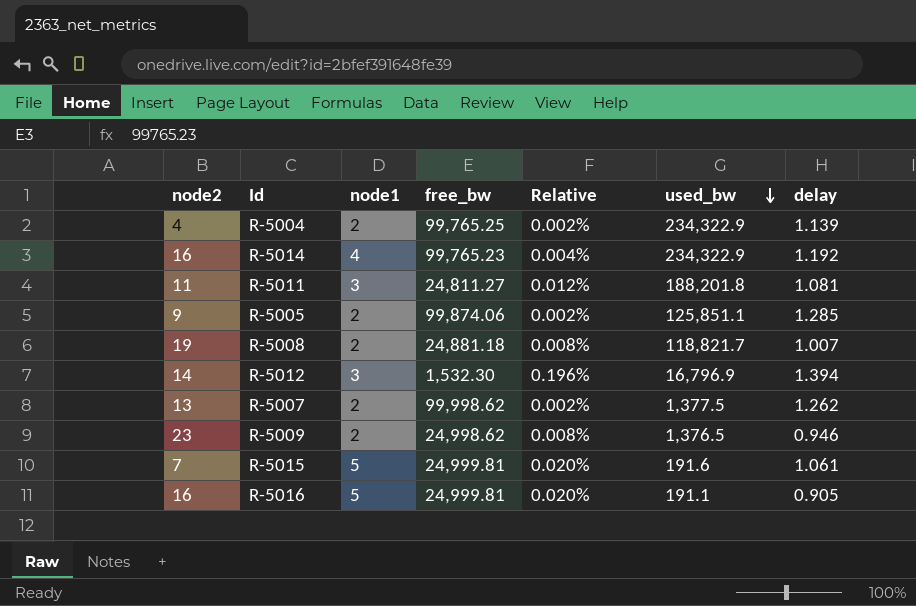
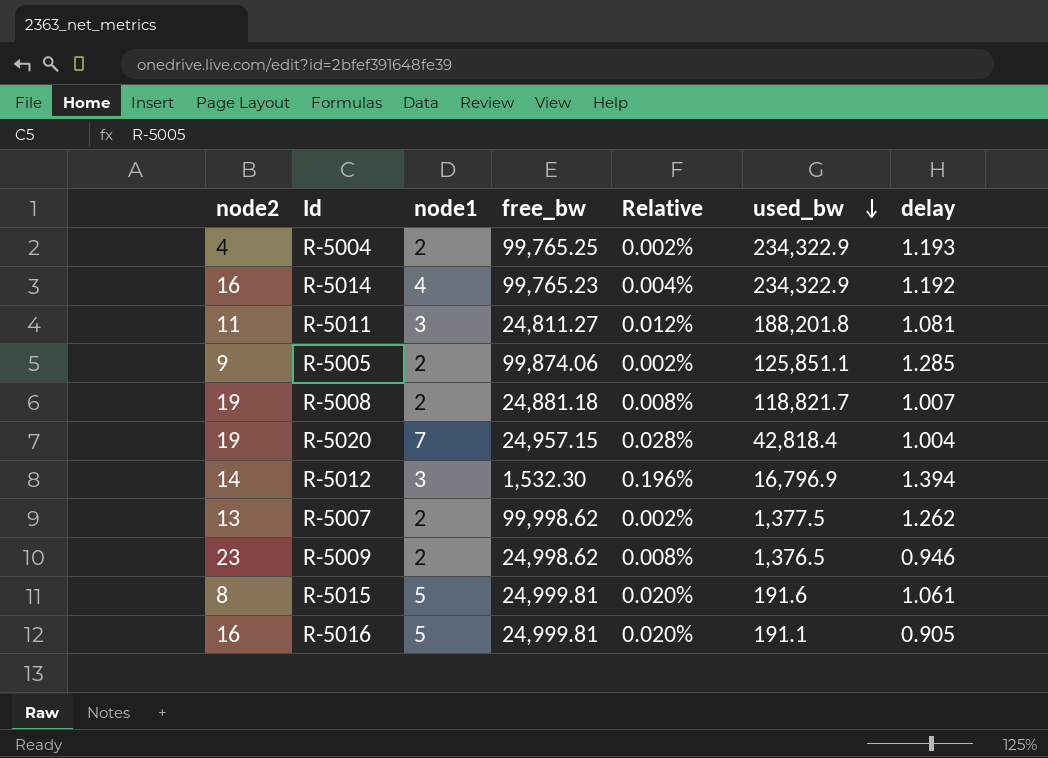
R-5004 | delay: 1.139 -> 1.193
row R-5020: none -> 19 | 7 | 24,957.15 | 0.028% | 42,818.4 | 1.004
R-5015 | node2: 7 -> 8

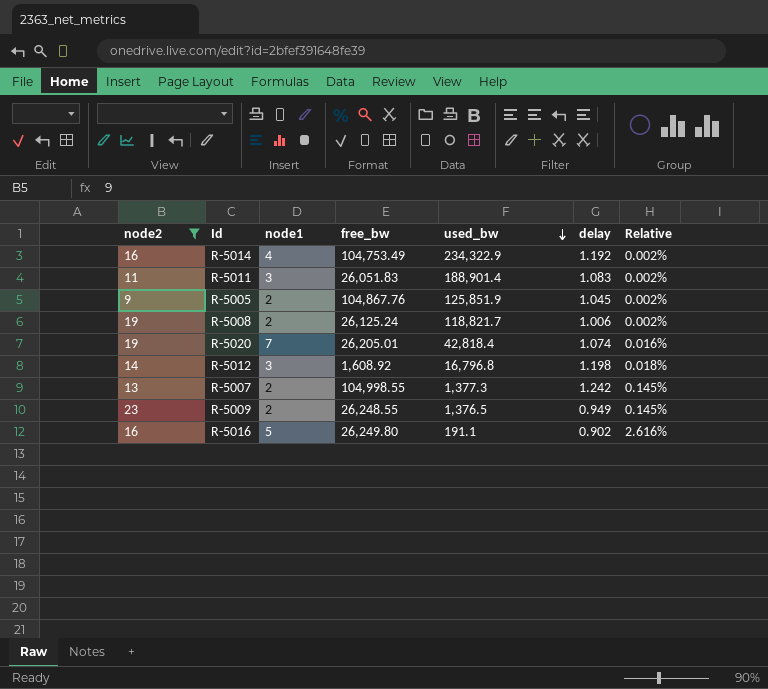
filter: none -> node2 >= 9
column Relative | formula: [node1] / [free_bw] -> [node1] / [used_bw]
column Relative | position: 5 -> 7
R-5014 | free_bw: 99,765.23 -> 104,753.49
R-5011 | free_bw: 24,811.27 -> 26,051.83
R-5011 | used_bw: 188,201.8 -> 188,901.4
R-5011 | delay: 1.081 -> 1.083
R-5005 | free_bw: 99,874.06 -> 104,867.76
R-5005 | used_bw: 125,851.1 -> 125,851.9
R-5005 | delay: 1.285 -> 1.045
R-5008 | free_bw: 24,881.18 -> 26,125.24
R-5008 | delay: 1.007 -> 1.006
R-5020 | free_bw: 24,957.15 -> 26,205.01
R-5020 | delay: 1.004 -> 1.074
R-5012 | free_bw: 1,532.30 -> 1,608.92
R-5012 | used_bw: 16,796.9 -> 16,796.8
R-5012 | delay: 1.394 -> 1.198
R-5007 | free_bw: 99,998.62 -> 104,998.55
R-5007 | used_bw: 1,377.5 -> 1,377.3
R-5007 | delay: 1.262 -> 1.242
R-5009 | free_bw: 24,998.62 -> 26,248.55
R-5009 | delay: 0.946 -> 0.949
R-5016 | free_bw: 24,999.81 -> 26,249.80
R-5016 | delay: 0.905 -> 0.902

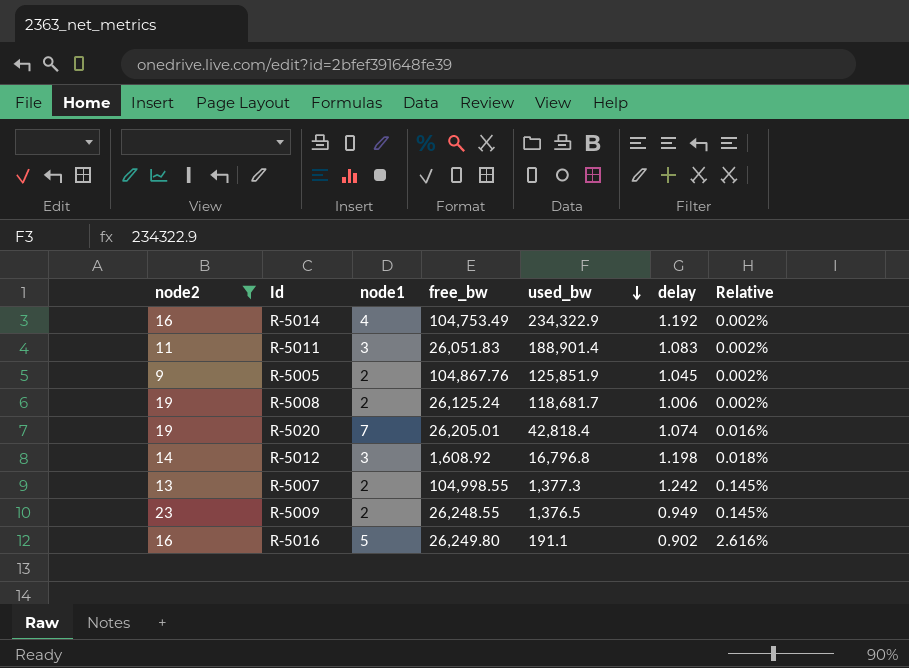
R-5008 | used_bw: 118,821.7 -> 118,681.7

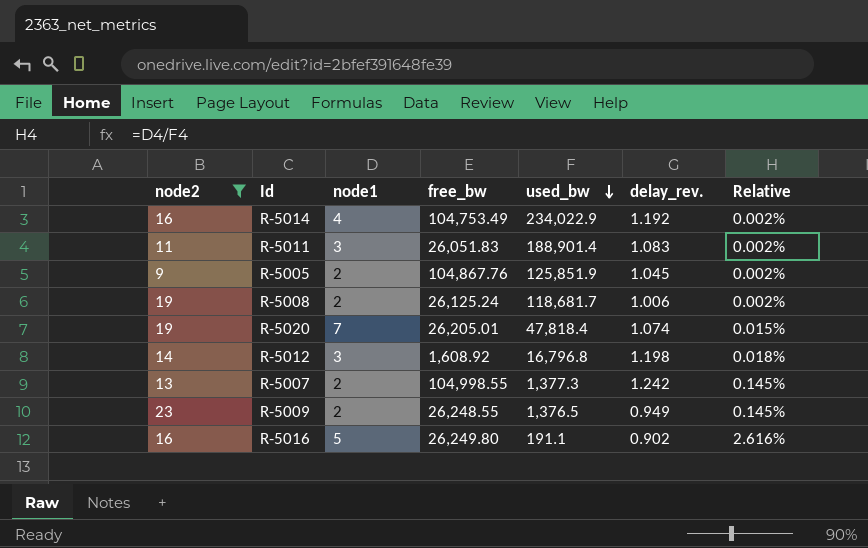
column name: delay -> delay_rev.
R-5014 | used_bw: 234,322.9 -> 234,022.9
R-5020 | used_bw: 42,818.4 -> 47,818.4
R-5020 | Relative: 0.016% -> 0.015%

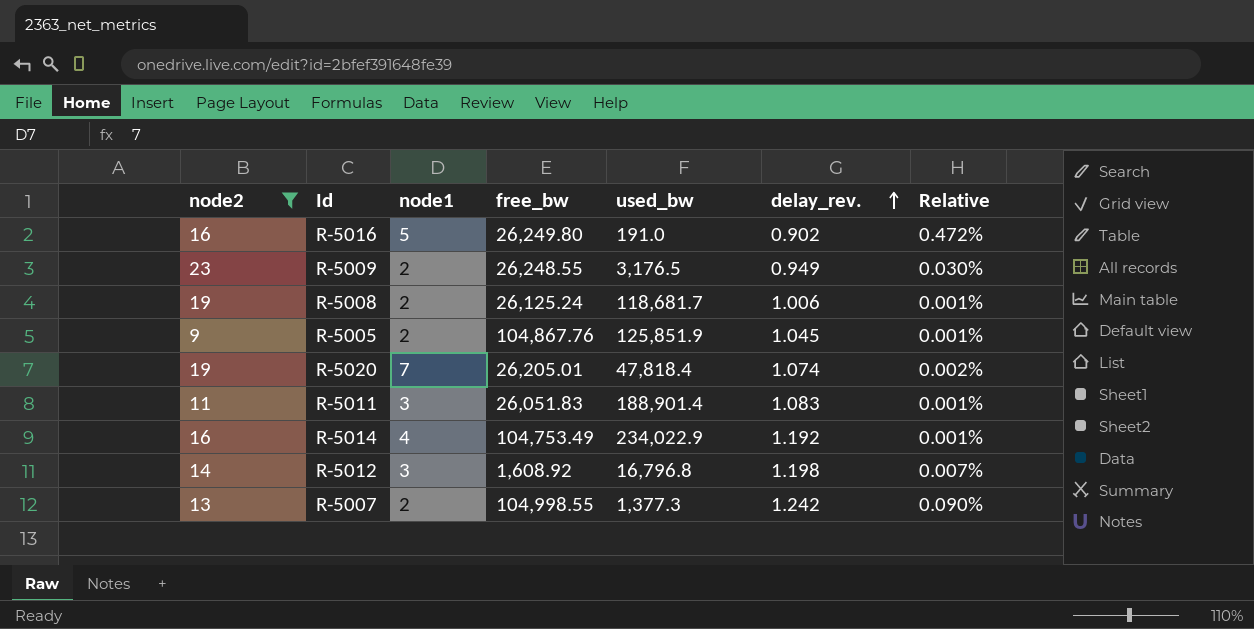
row order: used_bw descending -> delay_rev. ascending
column Relative | formula: [node1] / [used_bw] -> [delay_rev.] / [used_bw]
R-5016 | used_bw: 191.1 -> 191.0
R-5009 | used_bw: 1,376.5 -> 3,176.5

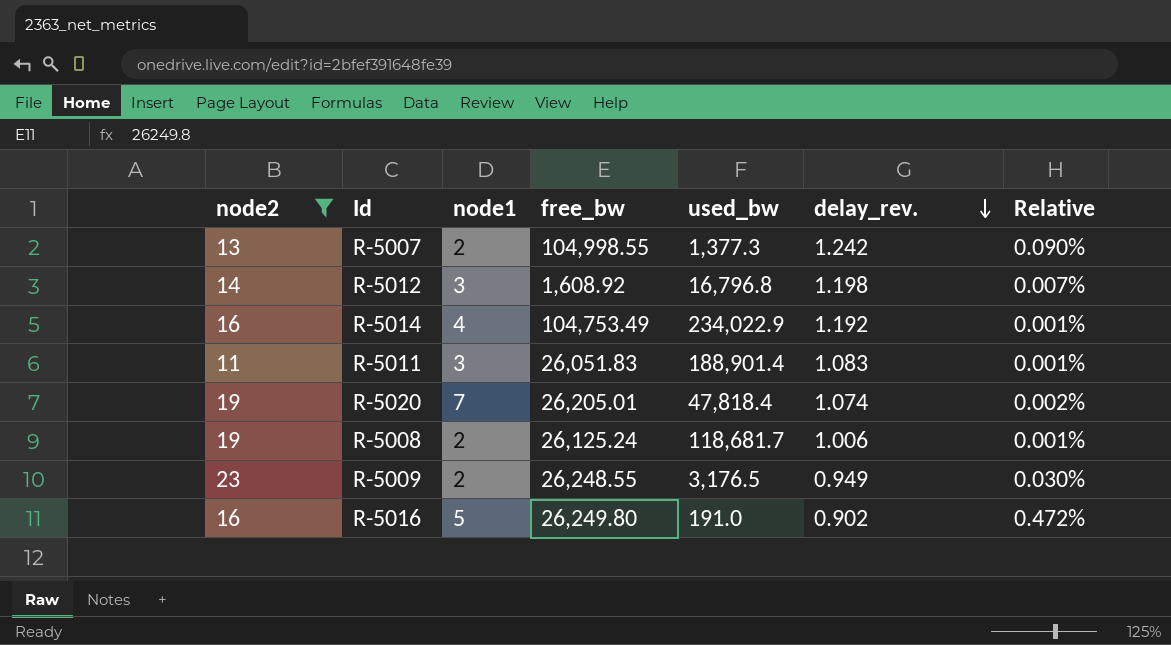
row order: delay_rev. ascending -> delay_rev. descending
row R-5005: 9 | 2 | 104,867.76 | 125,851.9 | 1.045 | 0.001% -> none

